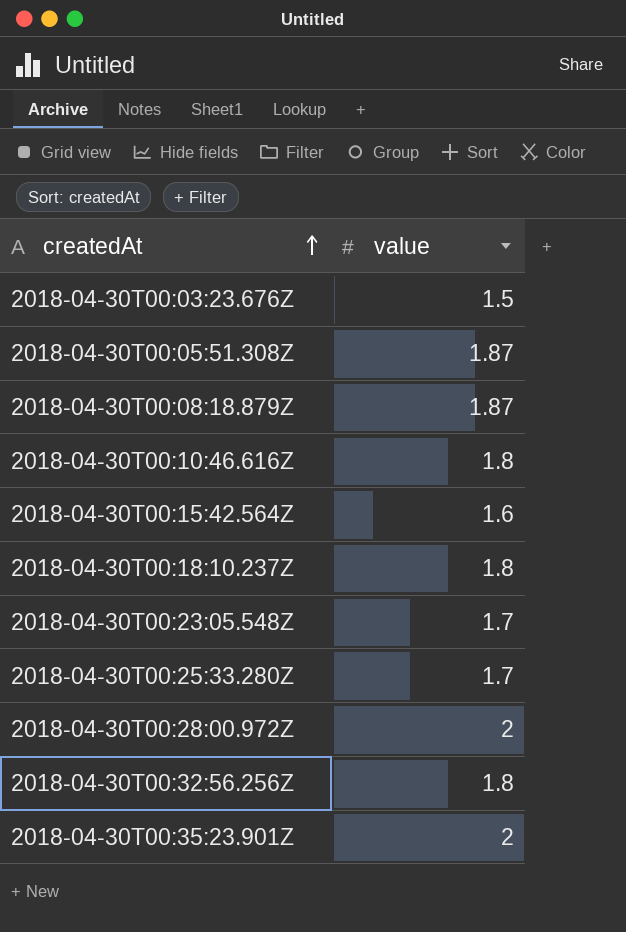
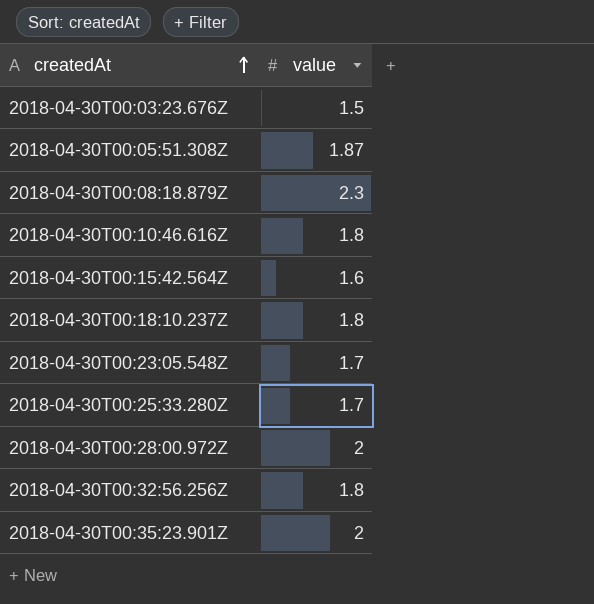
2018-04-30T00:08:18.879Z | value: 1.87 -> 2.3

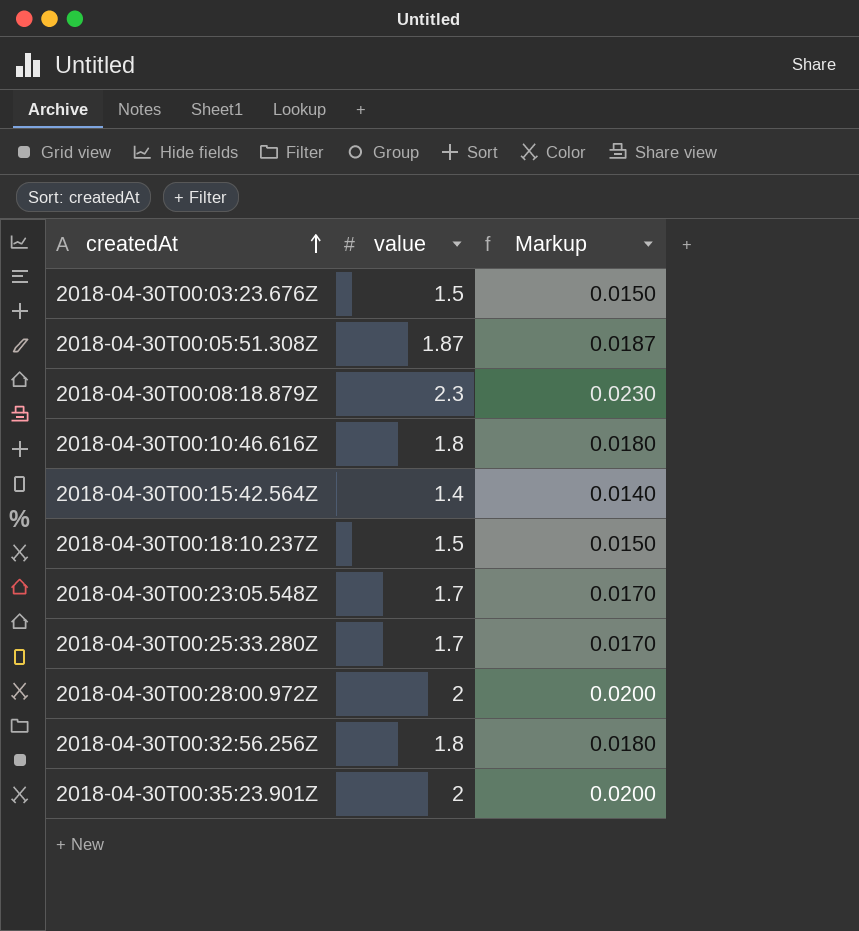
column Markup | formula: none -> [value] * 0.01
2018-04-30T00:15:42.564Z | value: 1.6 -> 1.4
2018-04-30T00:18:10.237Z | value: 1.8 -> 1.5

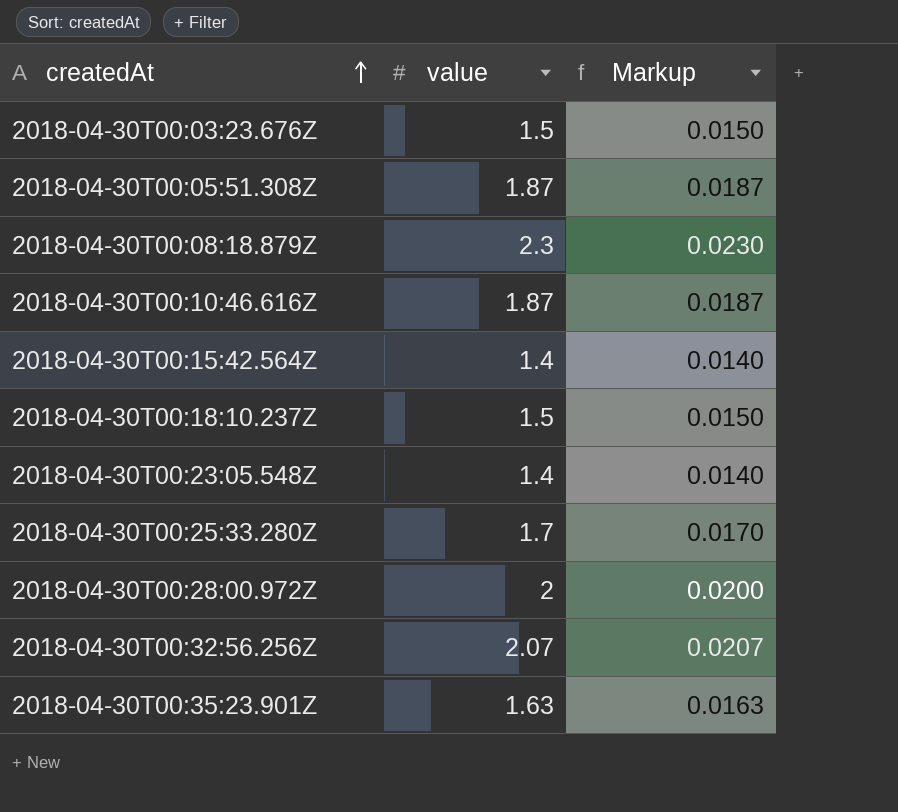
2018-04-30T00:10:46.616Z | value: 1.8 -> 1.87
2018-04-30T00:10:46.616Z | Markup: 0.0180 -> 0.0187
2018-04-30T00:23:05.548Z | value: 1.7 -> 1.4
2018-04-30T00:23:05.548Z | Markup: 0.0170 -> 0.0140
2018-04-30T00:32:56.256Z | value: 1.8 -> 2.07
2018-04-30T00:32:56.256Z | Markup: 0.0180 -> 0.0207
2018-04-30T00:35:23.901Z | value: 2 -> 1.63
2018-04-30T00:35:23.901Z | Markup: 0.0200 -> 0.0163

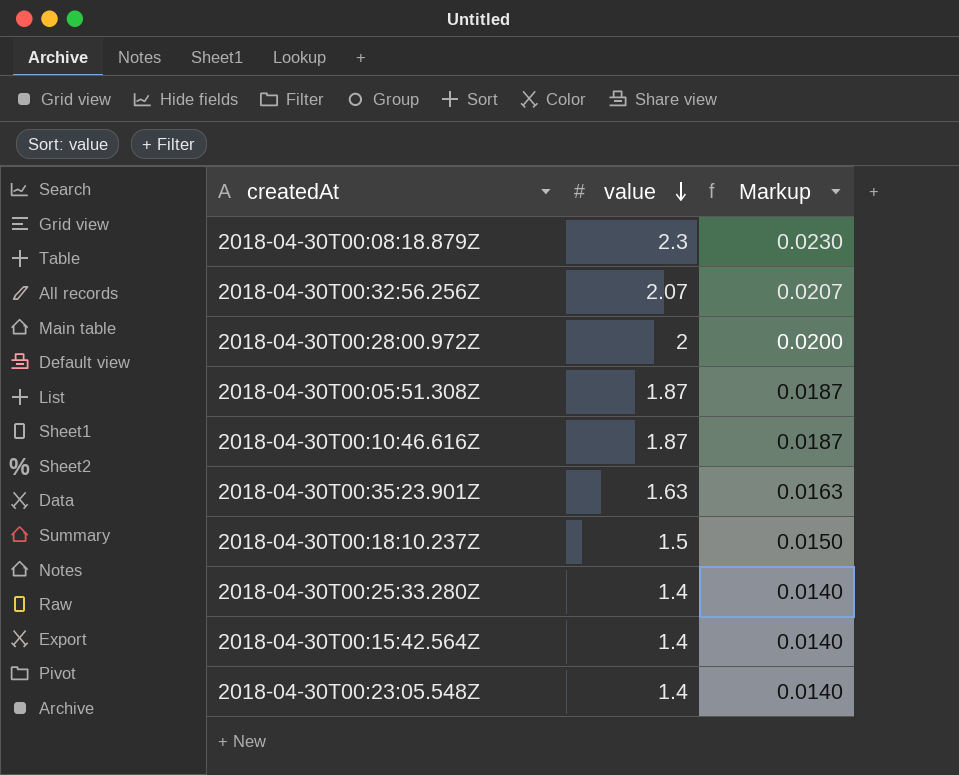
row order: createdAt ascending -> value descending
row 2018-04-30T00:03:23.676Z: 1.5 | 0.0150 -> none
2018-04-30T00:25:33.280Z | value: 1.7 -> 1.4
2018-04-30T00:25:33.280Z | Markup: 0.0170 -> 0.0140

